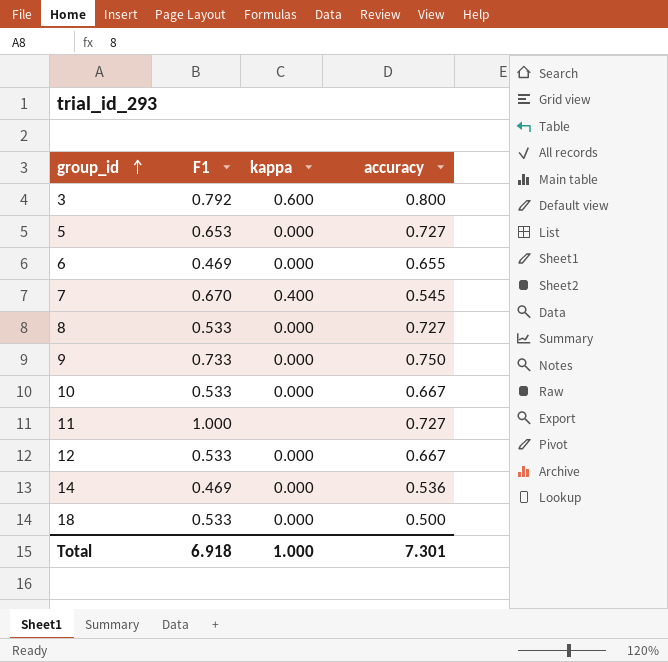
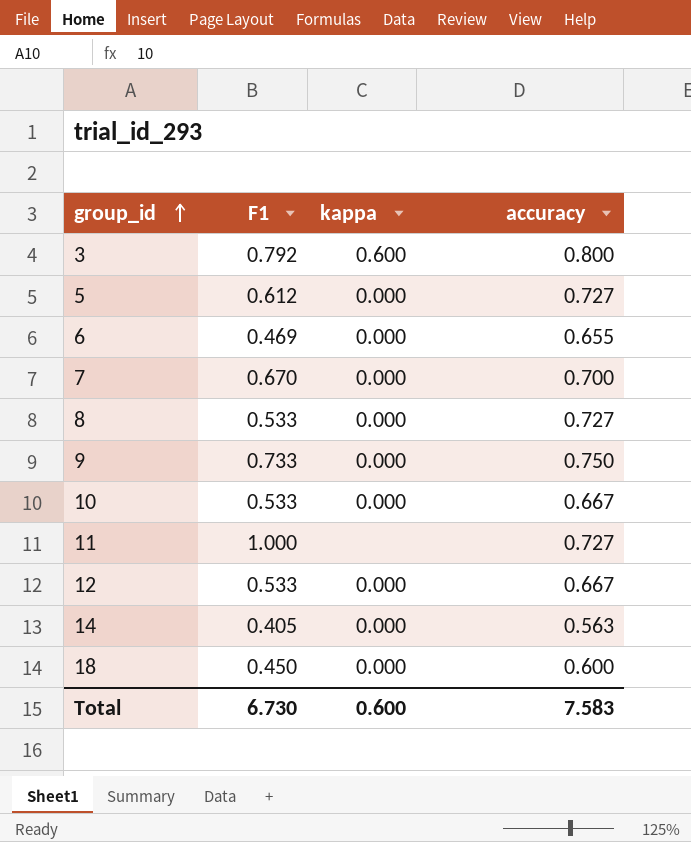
5 | F1: 0.653 -> 0.612
7 | kappa: 0.400 -> 0.000
7 | accuracy: 0.545 -> 0.700
14 | F1: 0.469 -> 0.405
14 | accuracy: 0.536 -> 0.563
18 | F1: 0.533 -> 0.450
18 | accuracy: 0.500 -> 0.600
Total | F1: 6.918 -> 6.730
Total | kappa: 1.000 -> 0.600
Total | accuracy: 7.301 -> 7.583

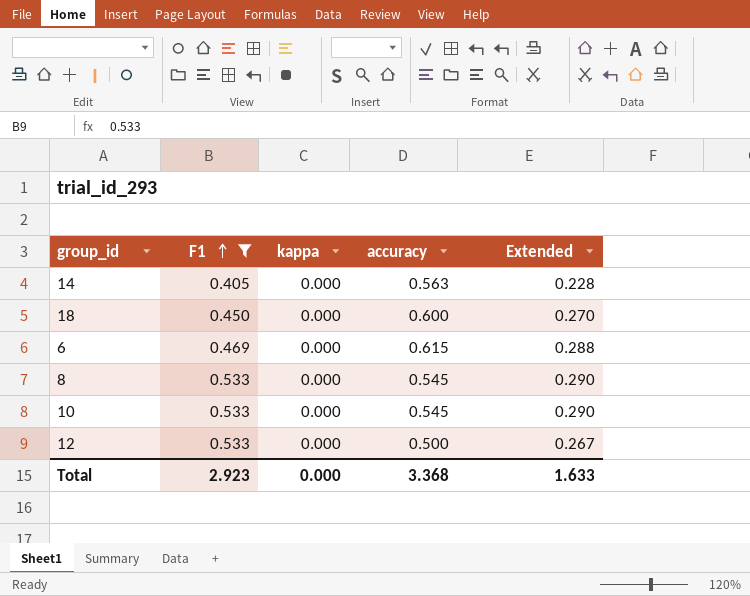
filter: none -> F1 <= 0.533
row order: group_id ascending -> F1 ascending
column Extended | formula: none -> [F1] * [accuracy]
6 | accuracy: 0.655 -> 0.615
8 | accuracy: 0.727 -> 0.545
10 | accuracy: 0.667 -> 0.545
12 | accuracy: 0.667 -> 0.500
Total | F1: 6.730 -> 2.923
Total | kappa: 0.600 -> 0.000
Total | accuracy: 7.583 -> 3.368

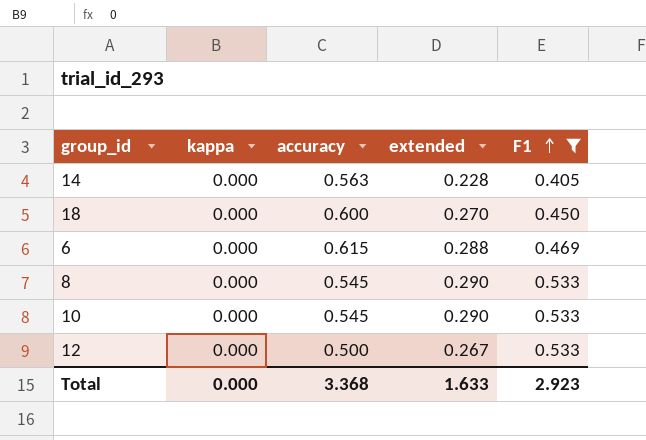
column name: Extended -> extended
column F1 | position: 2 -> 5

